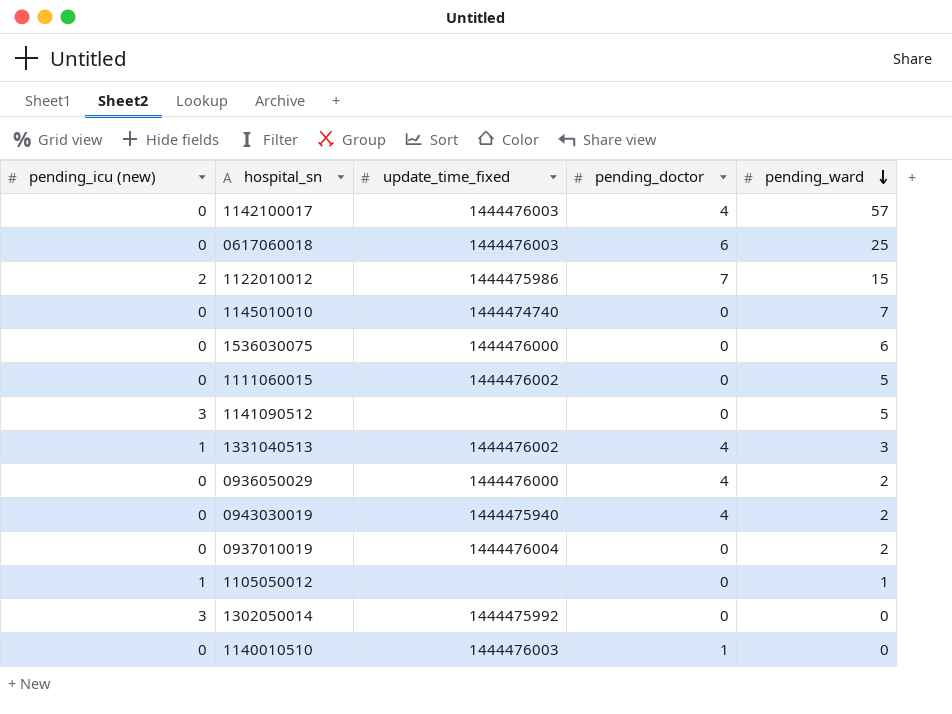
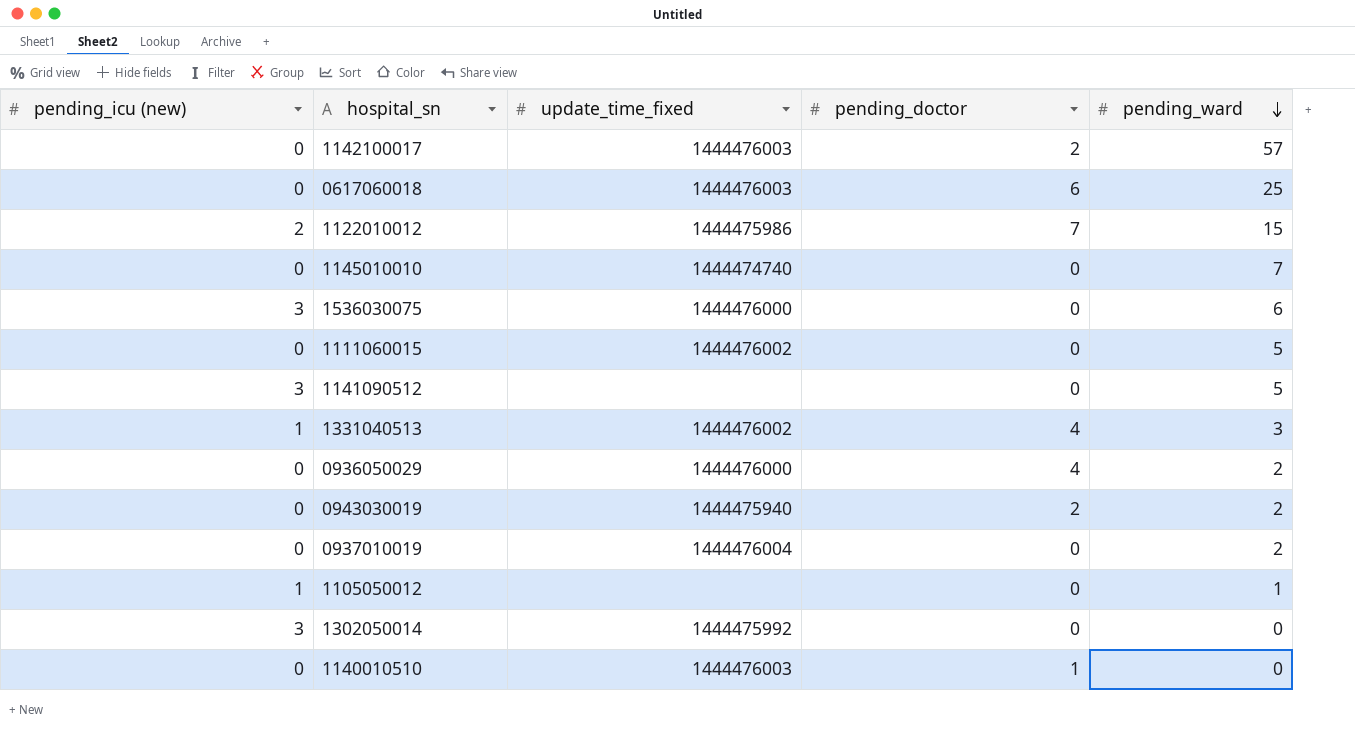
1142100017 | pending_doctor: 4 -> 2
1536030075 | pending_icu (new): 0 -> 3
0943030019 | pending_doctor: 4 -> 2

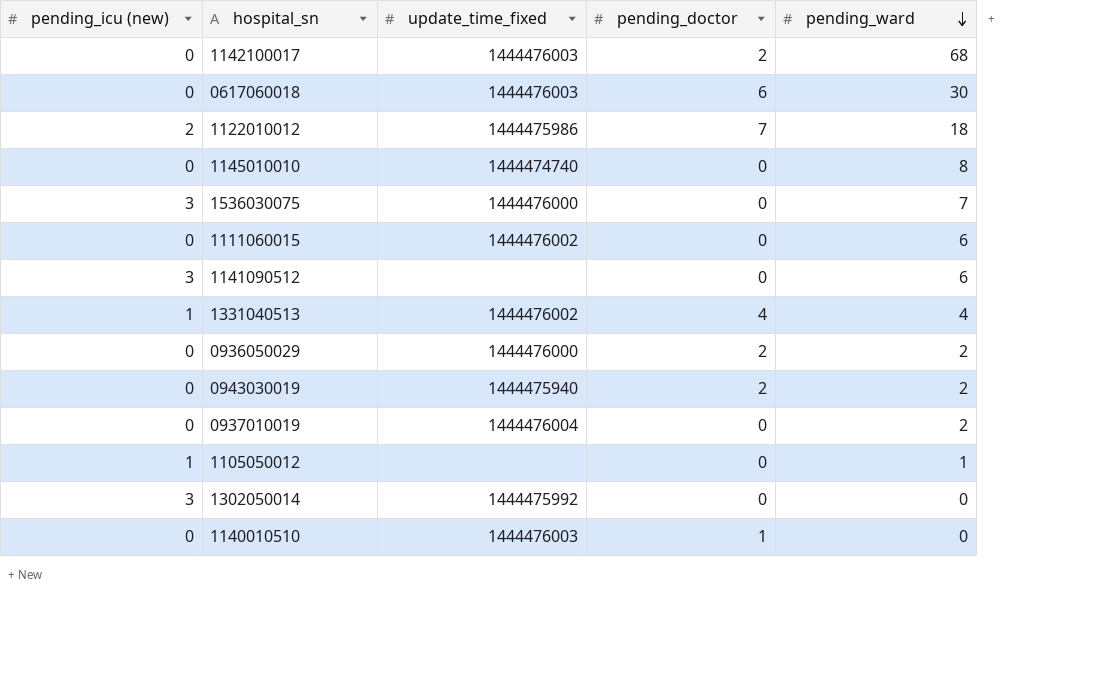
1142100017 | pending_ward: 57 -> 68
0617060018 | pending_ward: 25 -> 30
1122010012 | pending_ward: 15 -> 18
1145010010 | pending_ward: 7 -> 8
1536030075 | pending_ward: 6 -> 7
1111060015 | pending_ward: 5 -> 6
1141090512 | pending_ward: 5 -> 6
1331040513 | pending_ward: 3 -> 4
0936050029 | pending_doctor: 4 -> 2

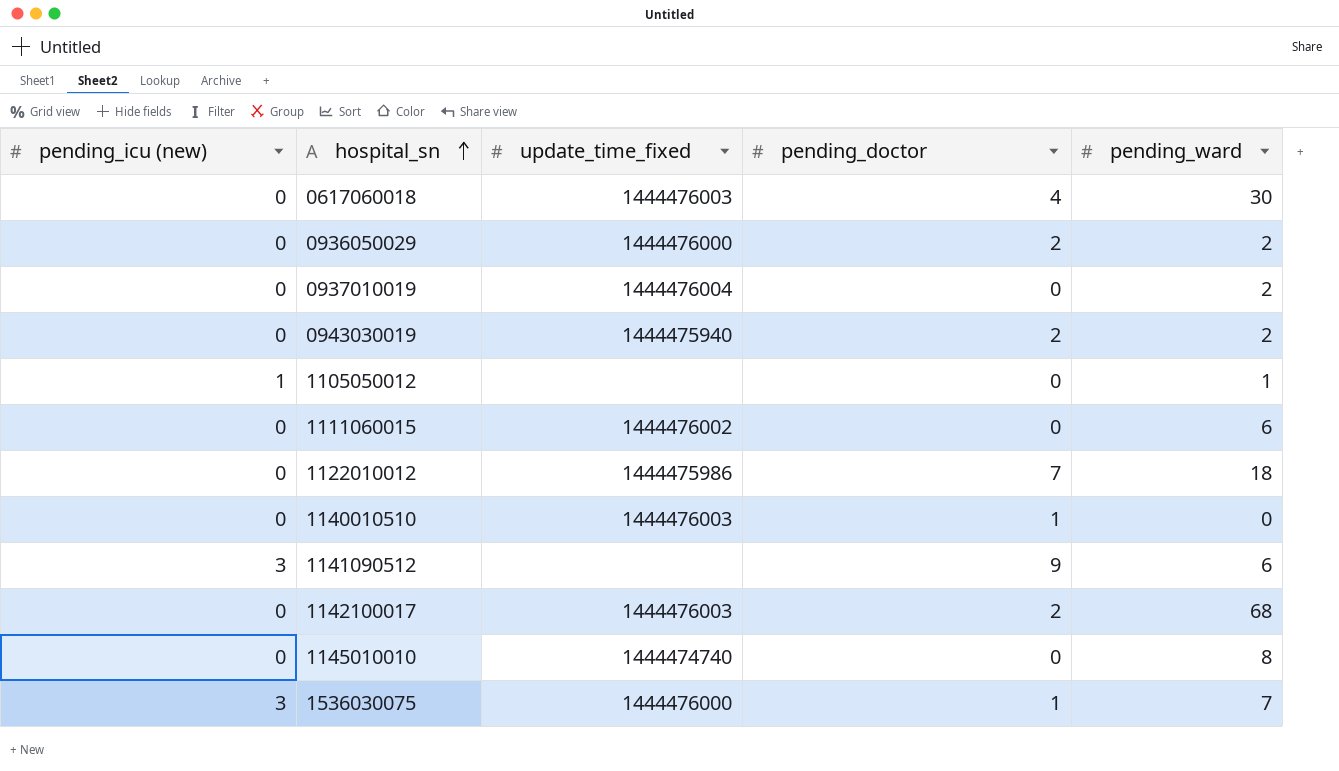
row order: pending_ward descending -> hospital_sn ascending
row 1331040513: 1 | 1444476002 | 4 | 4 -> none
row 1302050014: 3 | 1444475992 | 0 | 0 -> none
0617060018 | pending_doctor: 6 -> 4
1122010012 | pending_icu (new): 2 -> 0
1141090512 | pending_doctor: 0 -> 9
1536030075 | pending_doctor: 0 -> 1

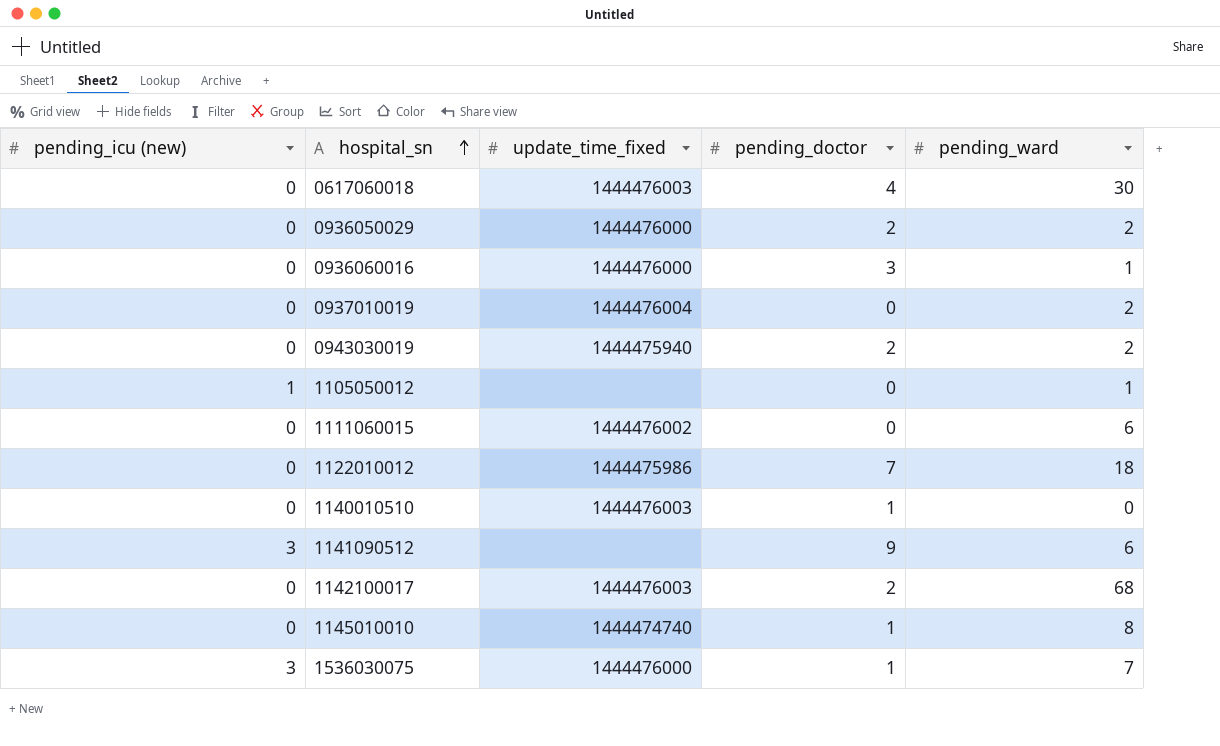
row 0936060016: none -> 0 | 1444476000 | 3 | 1
1145010010 | pending_doctor: 0 -> 1

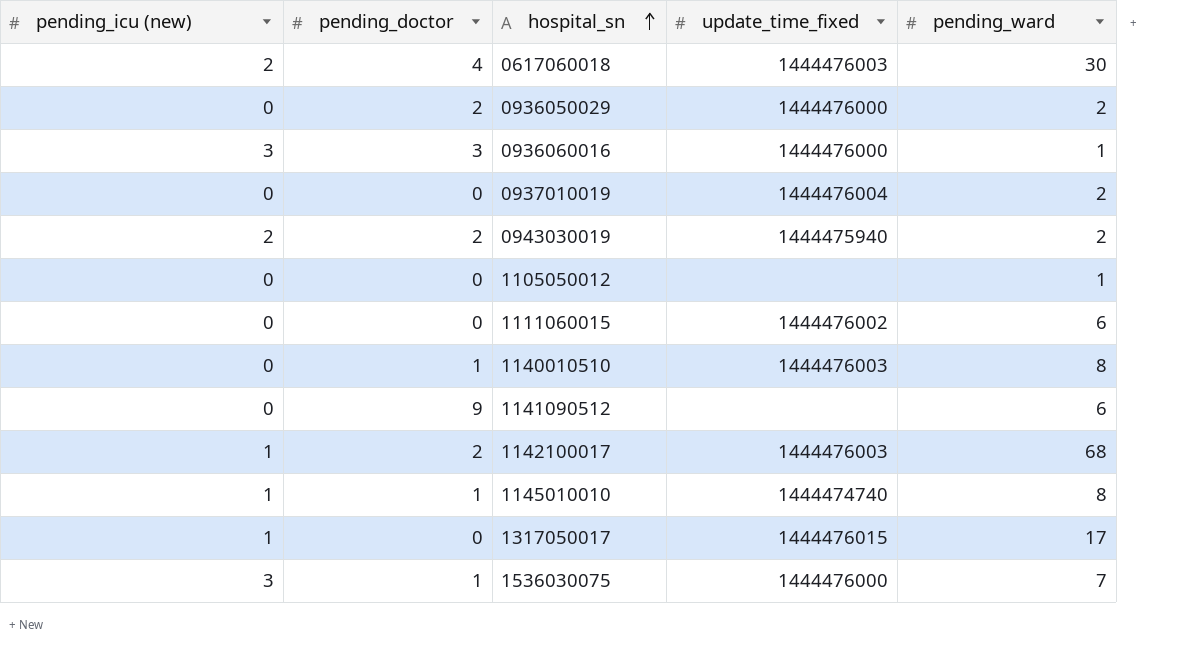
column pending_doctor | position: 4 -> 2
row 1122010012: 0 | 1444475986 | 7 | 18 -> none
0617060018 | pending_icu (new): 0 -> 2
0936060016 | pending_icu (new): 0 -> 3
0943030019 | pending_icu (new): 0 -> 2
1105050012 | pending_icu (new): 1 -> 0
1140010510 | pending_ward: 0 -> 8
1141090512 | pending_icu (new): 3 -> 0
1142100017 | pending_icu (new): 0 -> 1
1145010010 | pending_icu (new): 0 -> 1
row 1317050017: none -> 1 | 0 | 1444476015 | 17

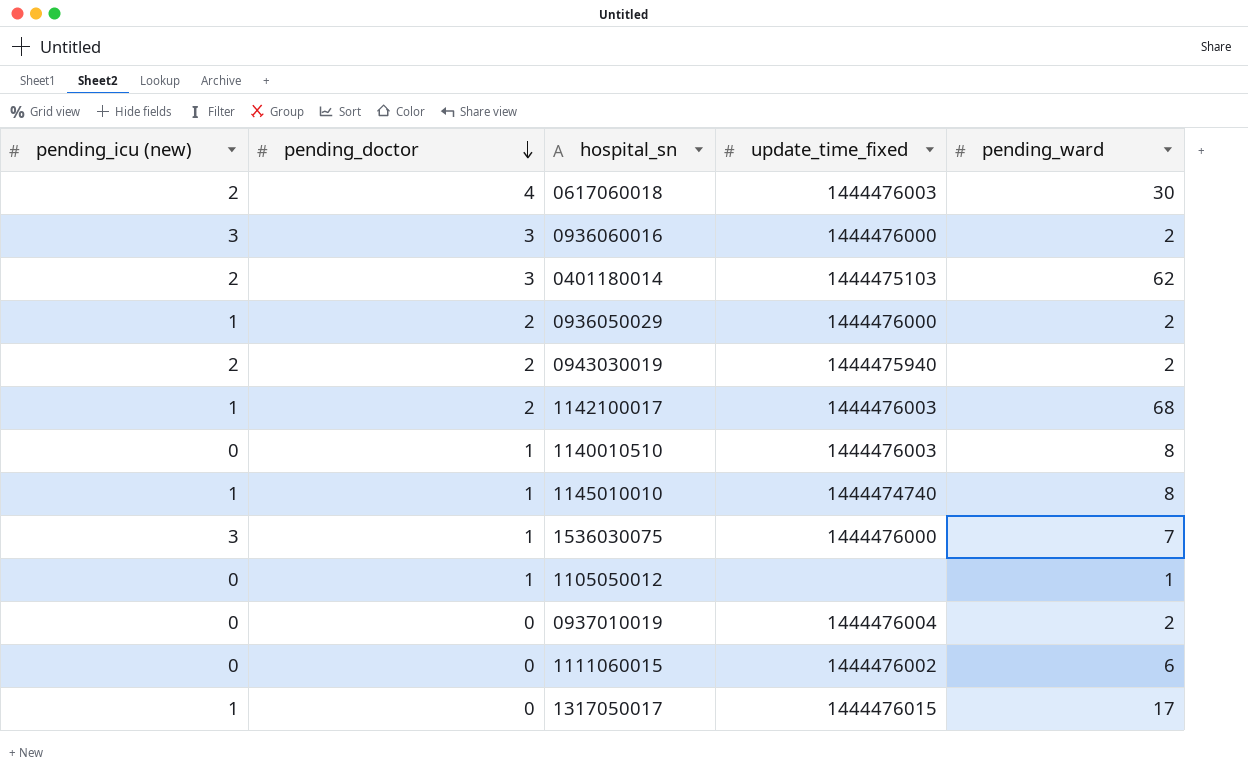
row order: hospital_sn ascending -> pending_doctor descending
row 1141090512: 0 | 9 | none | 6 -> none
0936060016 | pending_ward: 1 -> 2
row 0401180014: none -> 2 | 3 | 1444475103 | 62
0936050029 | pending_icu (new): 0 -> 1
1105050012 | pending_doctor: 0 -> 1

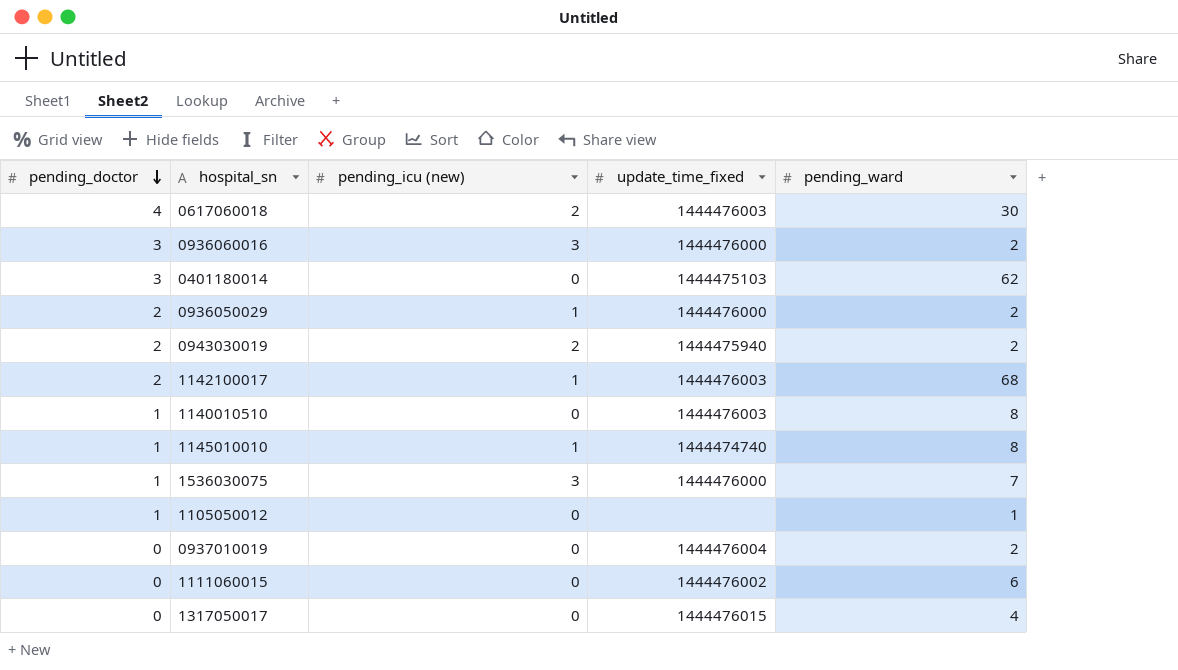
column pending_icu (new) | position: 1 -> 3
0401180014 | pending_icu (new): 2 -> 0
1317050017 | pending_icu (new): 1 -> 0
1317050017 | pending_ward: 17 -> 4

